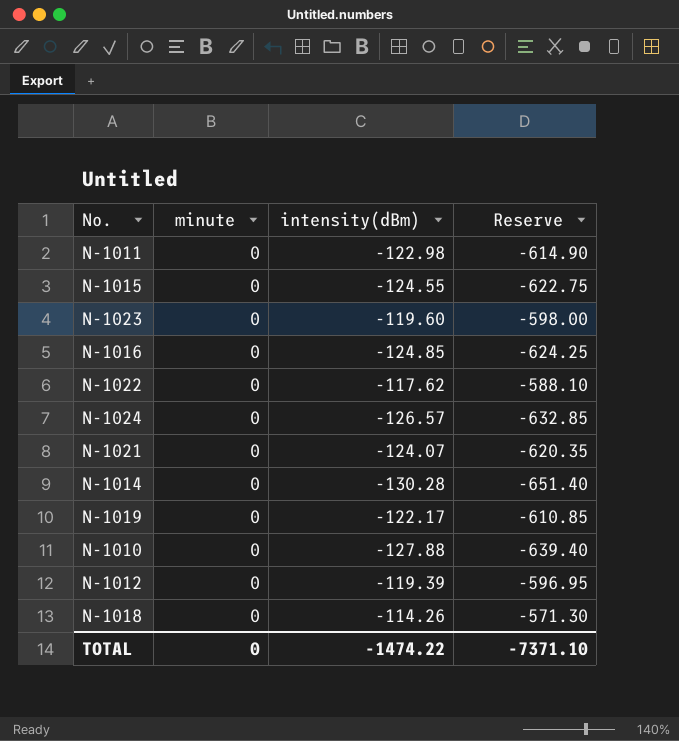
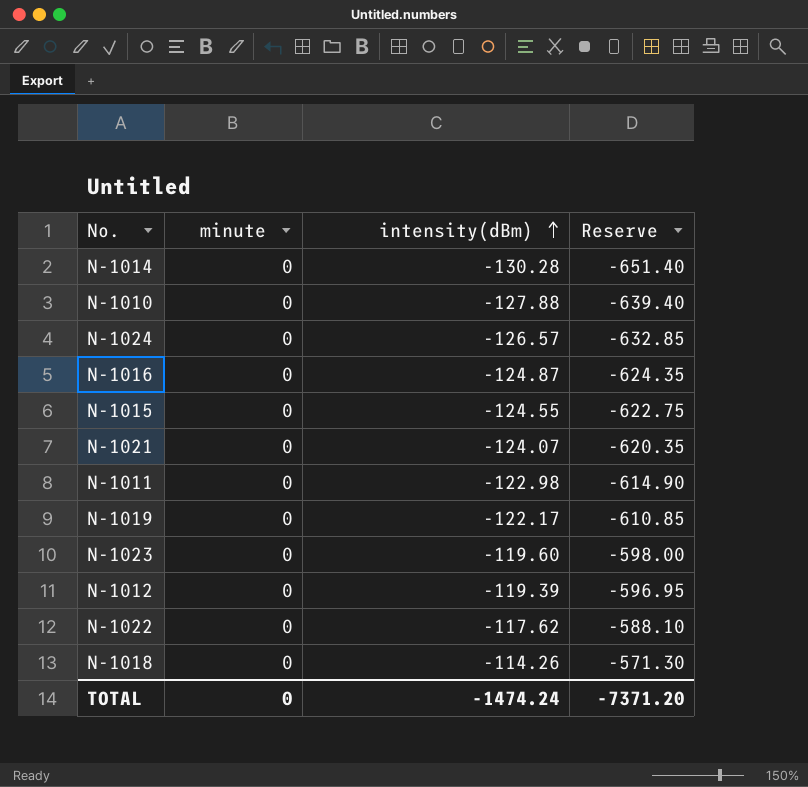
row order: none -> intensity(dBm) ascending
N-1016 | intensity(dBm): -124.85 -> -124.87
N-1016 | Reserve: -624.25 -> -624.35
TOTAL | intensity(dBm): -1474.22 -> -1474.24
TOTAL | Reserve: -7371.10 -> -7371.20

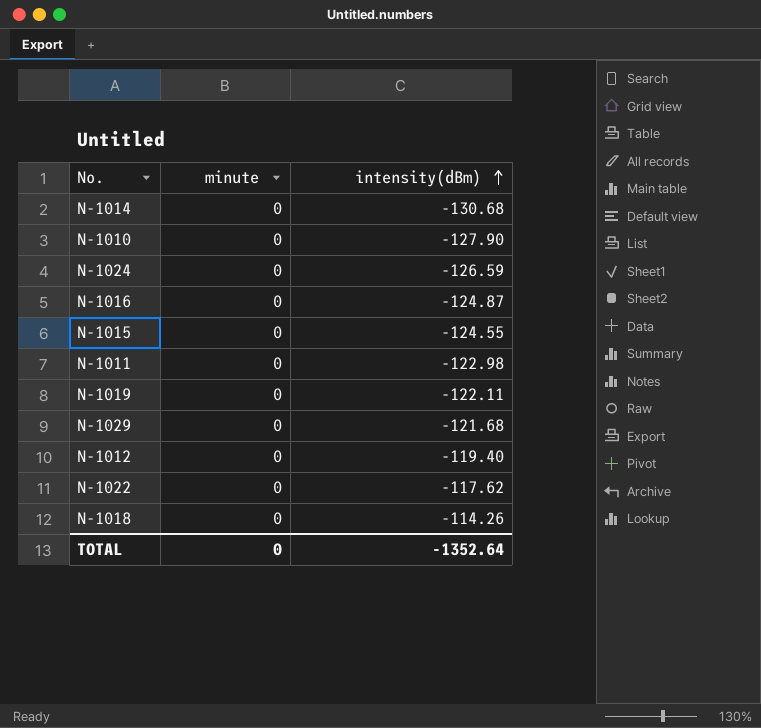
column Reserve | formula: [intensity(dBm)] * 5 -> none
row N-1021: 0 | -124.07 | -620.35 -> none
row N-1023: 0 | -119.60 | -598.00 -> none
N-1014 | intensity(dBm): -130.28 -> -130.68
N-1010 | intensity(dBm): -127.88 -> -127.90
N-1024 | intensity(dBm): -126.57 -> -126.59
N-1019 | intensity(dBm): -122.17 -> -122.11
row N-1029: none -> 0 | -121.68
N-1012 | intensity(dBm): -119.39 -> -119.40
TOTAL | intensity(dBm): -1474.24 -> -1352.64

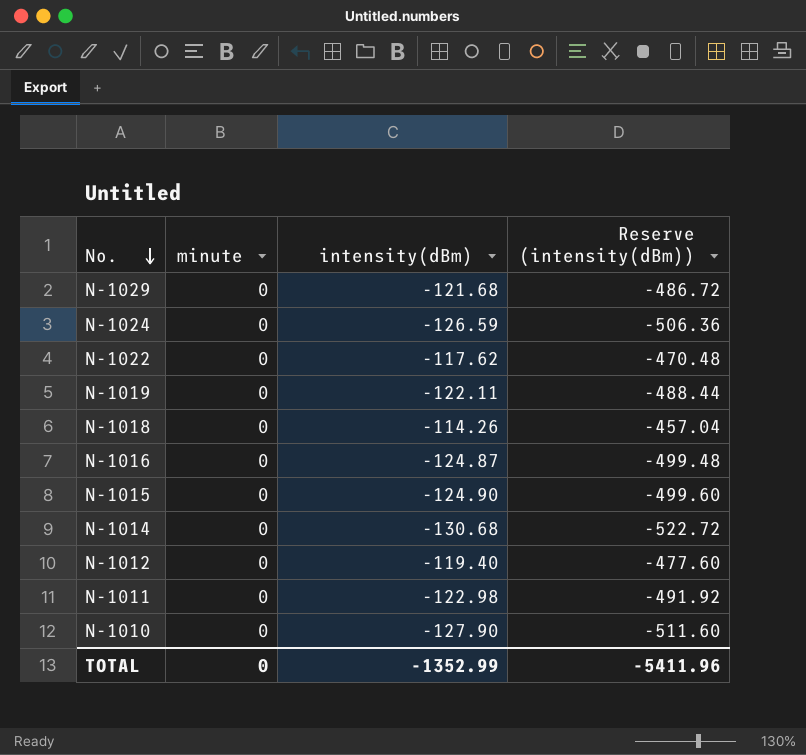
row order: intensity(dBm) ascending -> No. descending
column Reserve (intensity(dBm)) | formula: none -> [intensity(dBm)] * 4
N-1015 | intensity(dBm): -124.55 -> -124.90
TOTAL | intensity(dBm): -1352.64 -> -1352.99

